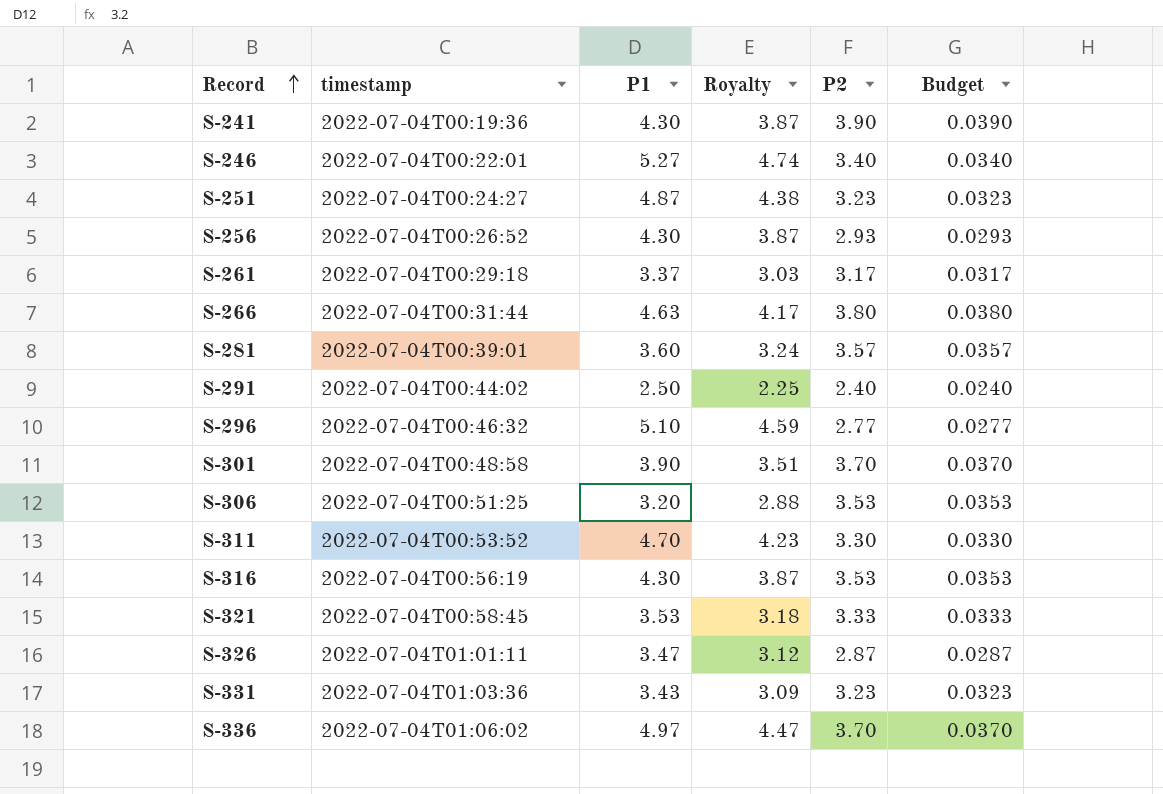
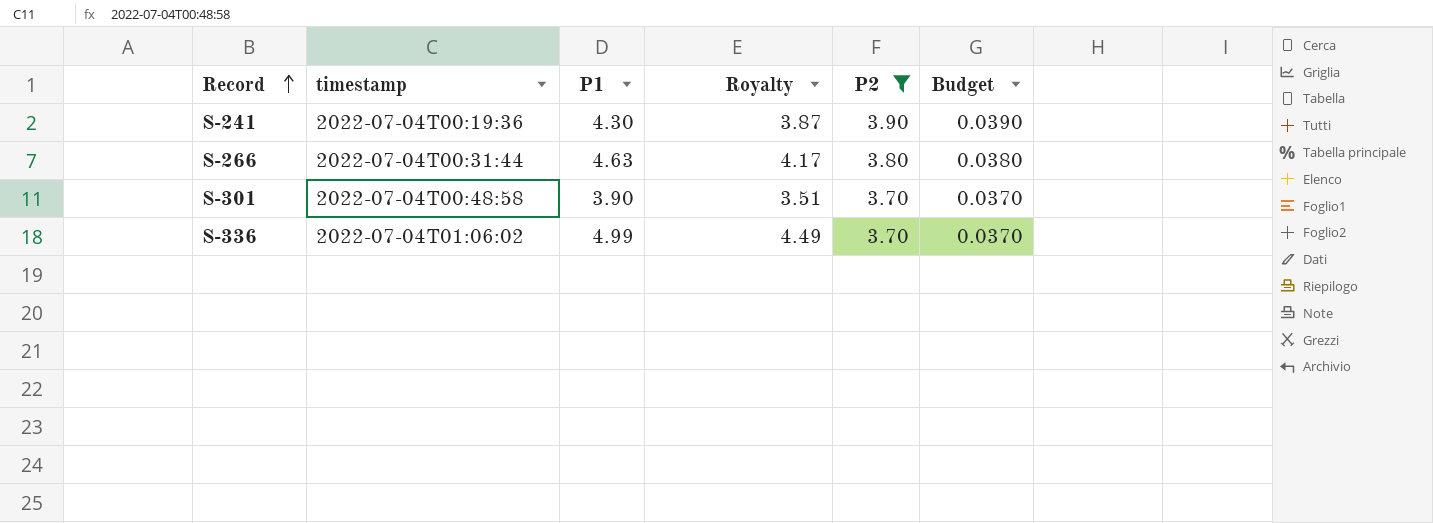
filter: none -> P2 >= 3.70
S-336 | P1: 4.97 -> 4.99
S-336 | Royalty: 4.47 -> 4.49

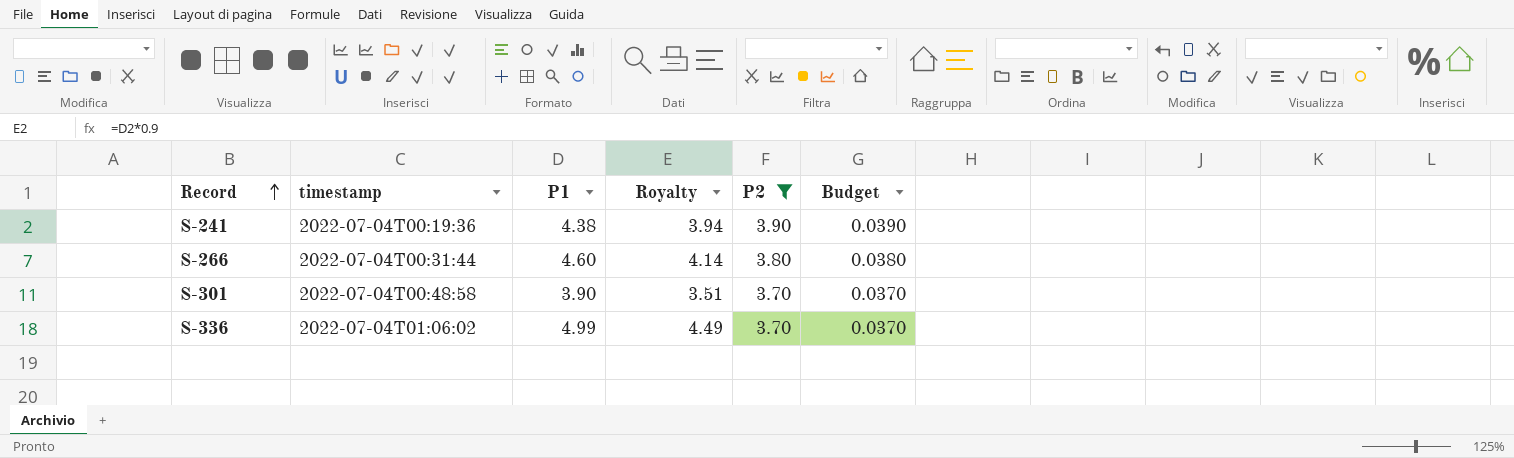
S-241 | P1: 4.30 -> 4.38
S-241 | Royalty: 3.87 -> 3.94
S-266 | P1: 4.63 -> 4.60
S-266 | Royalty: 4.17 -> 4.14

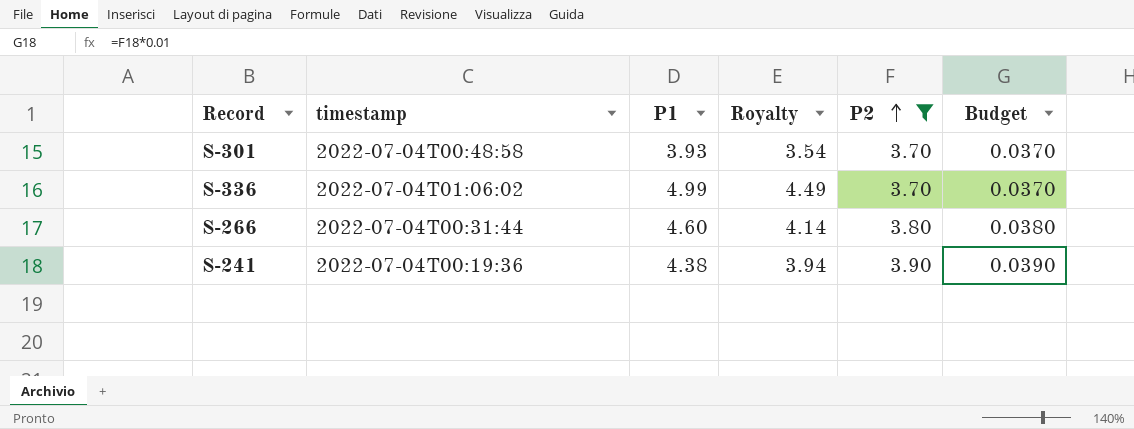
row order: Record ascending -> P2 ascending
S-301 | P1: 3.90 -> 3.93
S-301 | Royalty: 3.51 -> 3.54

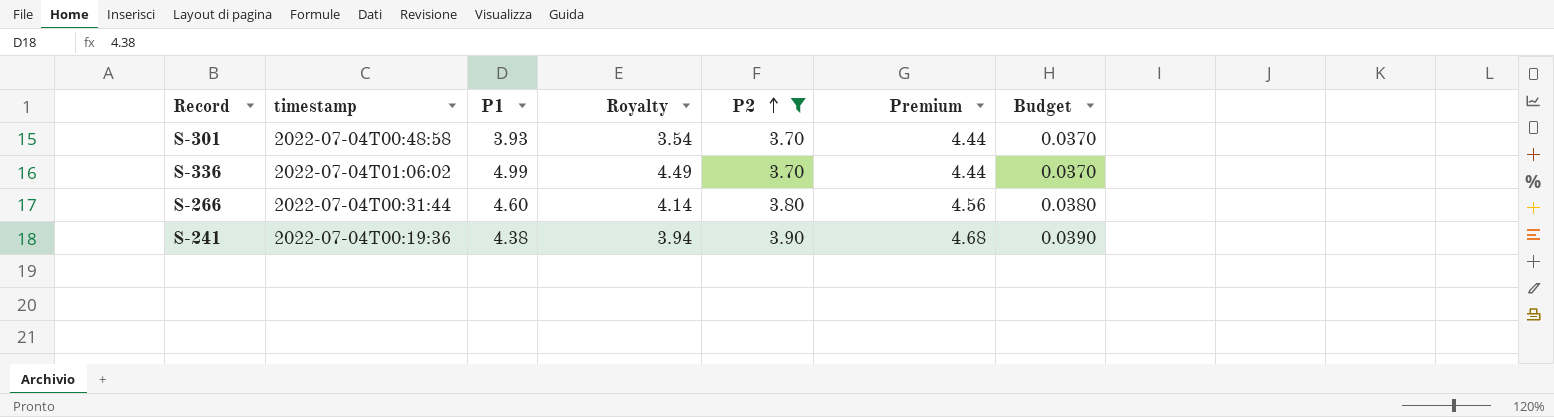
column Premium | formula: none -> [P2] * 1.2

